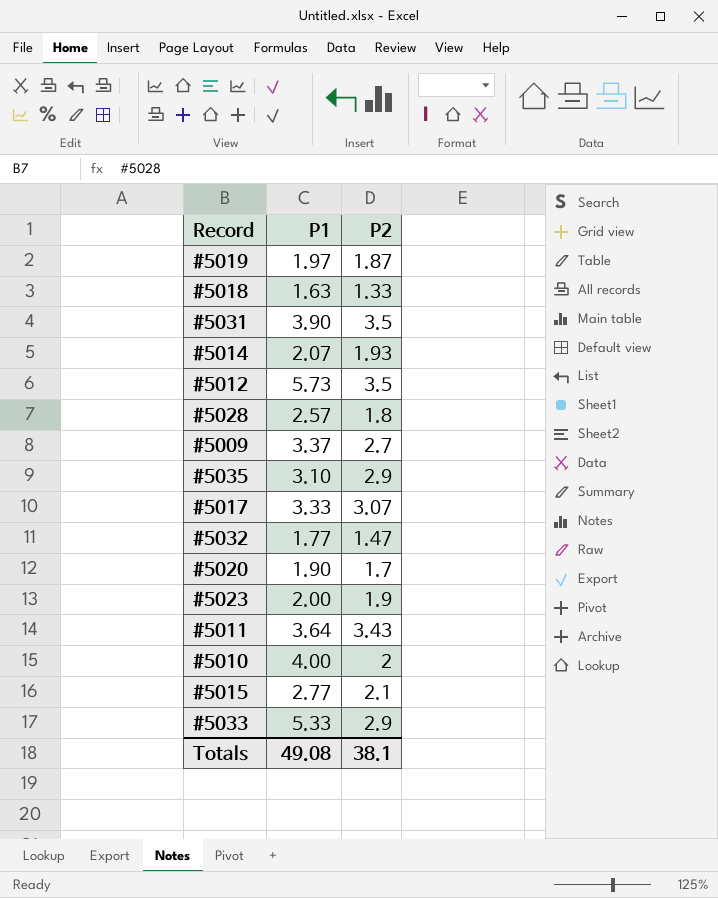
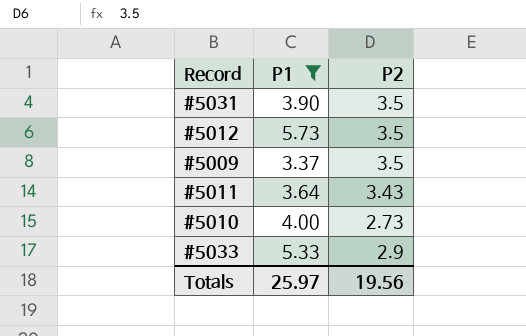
filter: none -> P1 >= 3.37
#5009 | P2: 2.7 -> 3.5
#5010 | P2: 2 -> 2.73
Totals | P1: 49.08 -> 25.97
Totals | P2: 38.1 -> 19.56

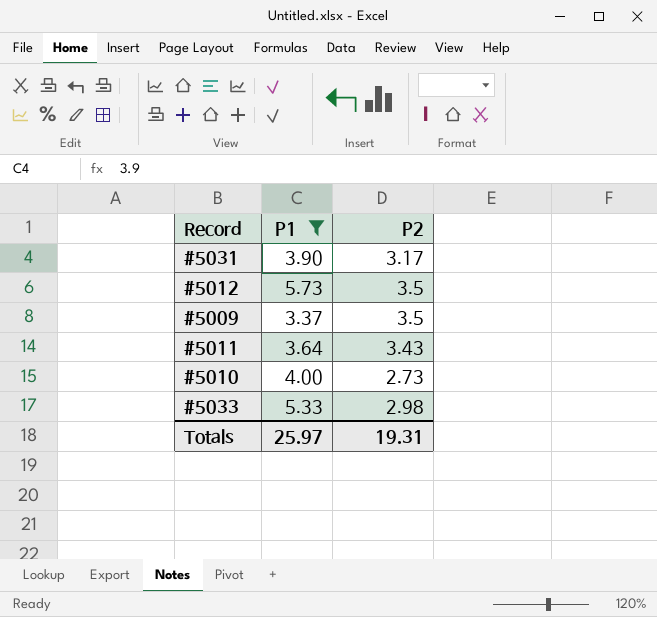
#5031 | P2: 3.5 -> 3.17
#5033 | P2: 2.9 -> 2.98
Totals | P2: 19.56 -> 19.31

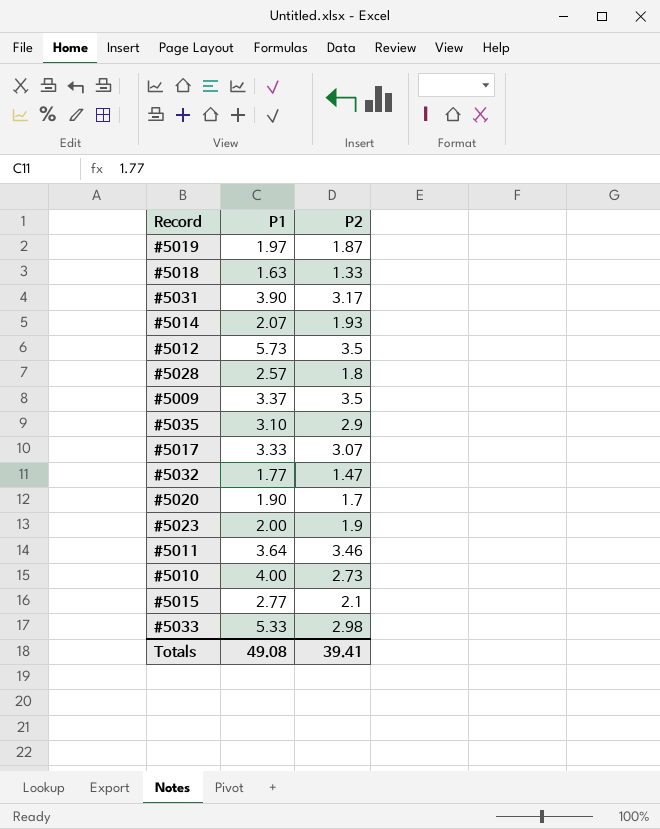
filter: P1 >= 3.37 -> none
#5011 | P2: 3.43 -> 3.46
Totals | P1: 25.97 -> 49.08
Totals | P2: 19.31 -> 39.41

